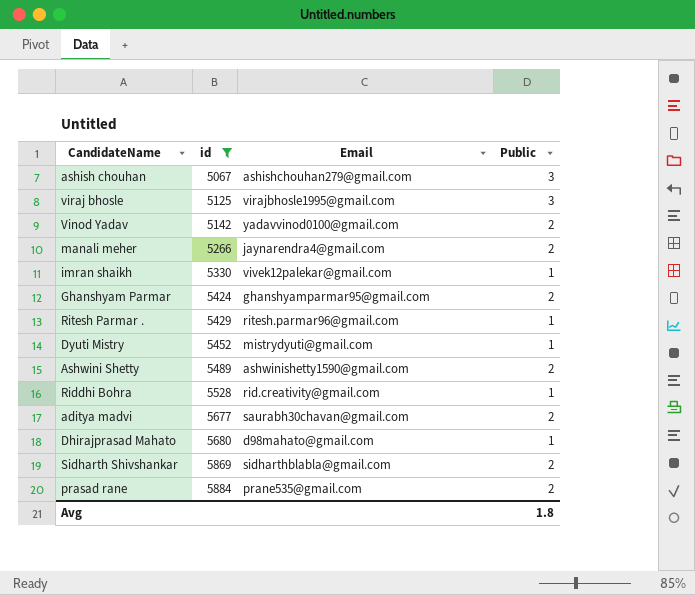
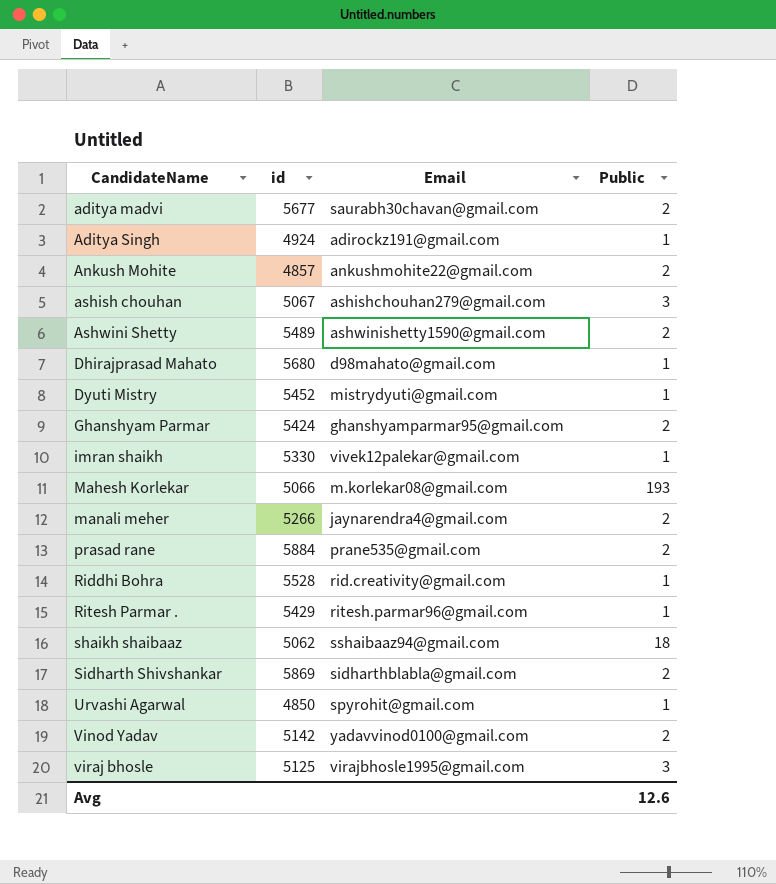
filter: id >= 5067 -> none
row order: id ascending -> CandidateName ascending
Avg | Public: 1.8 -> 12.6

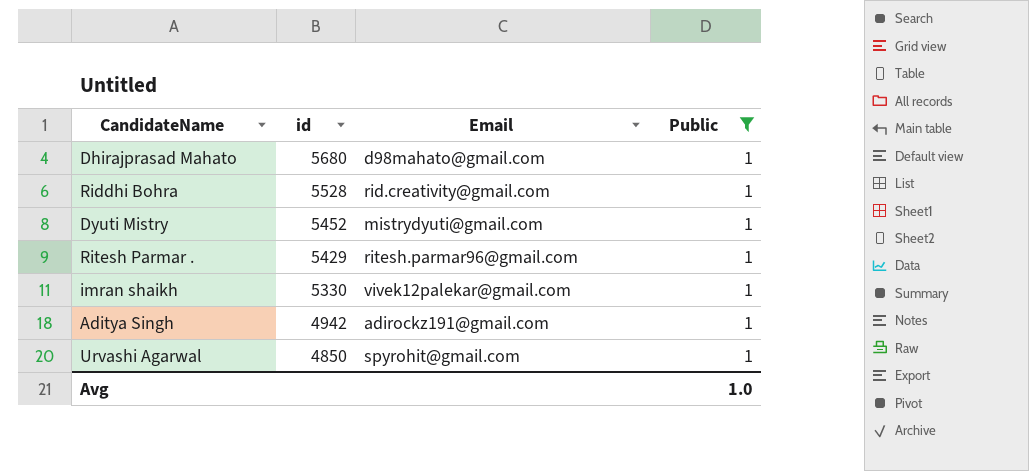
filter: none -> Public = 1
row order: CandidateName ascending -> id descending
Aditya Singh | id: 4924 -> 4942
Avg | Public: 12.6 -> 1.0

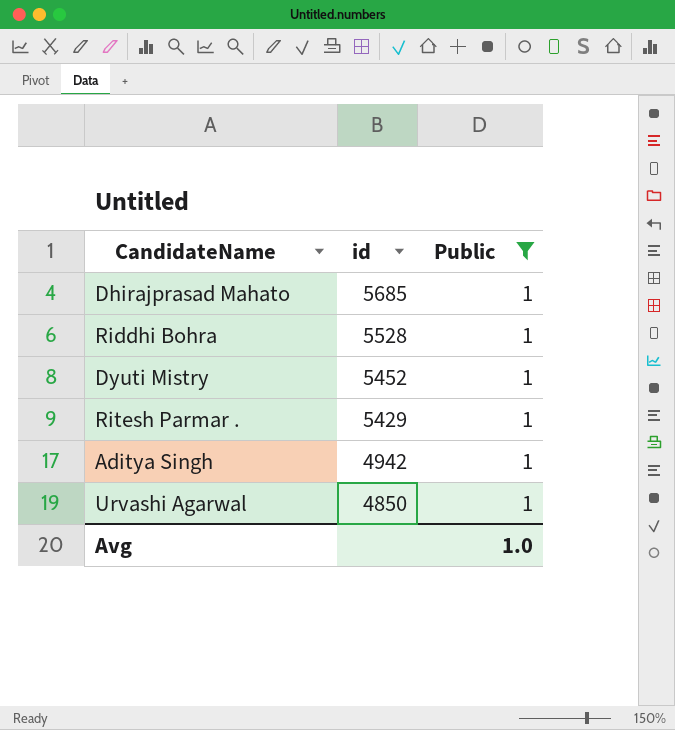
column Email | position: 3 -> none
row imran shaikh: 5330 | vivek12palekar@gmail.com | 1 -> none
Dhirajprasad Mahato | id: 5680 -> 5685

